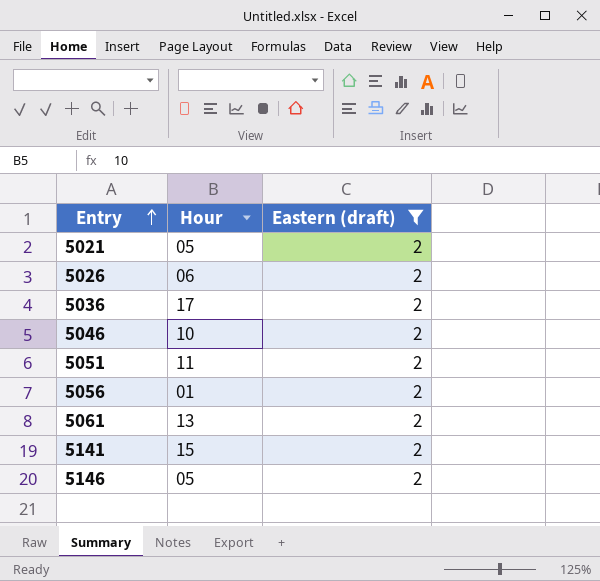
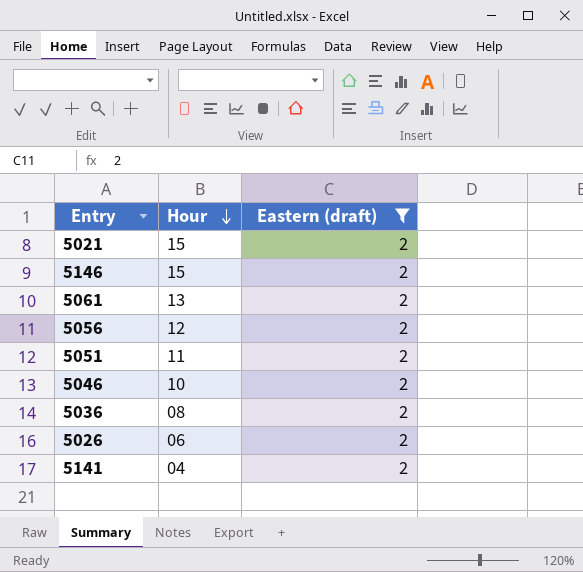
row order: Entry ascending -> Hour descending
5021 | Hour: 05 -> 15
5146 | Hour: 05 -> 15
5056 | Hour: 01 -> 12
5036 | Hour: 17 -> 08
5141 | Hour: 15 -> 04

